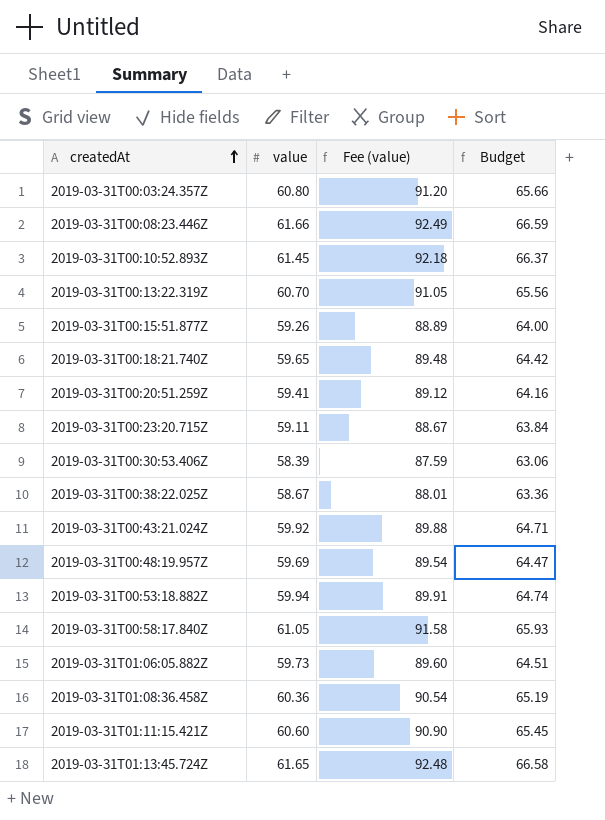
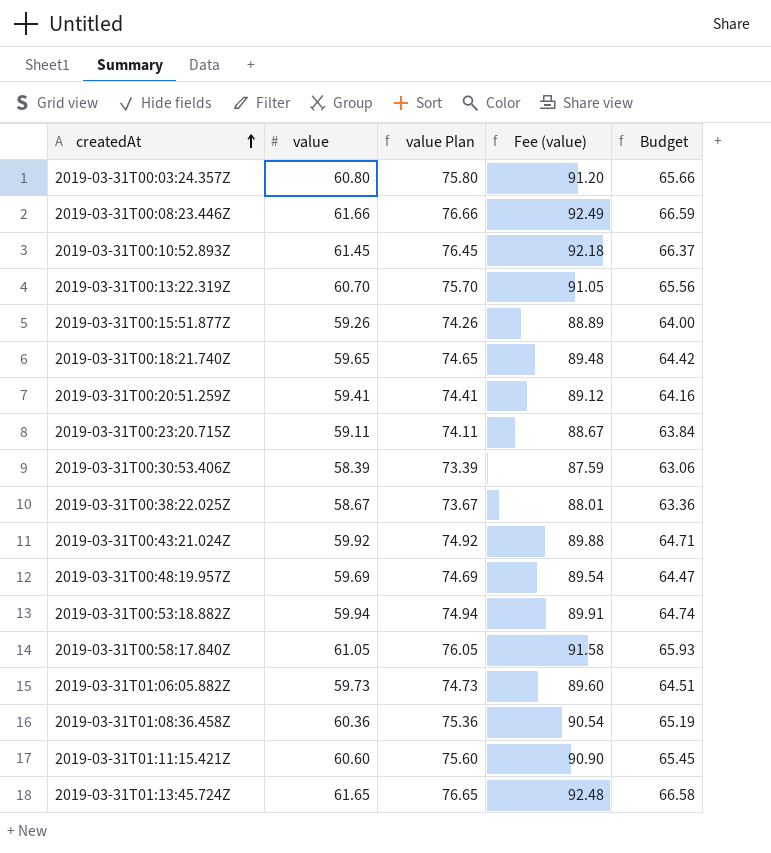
column value Plan | formula: none -> [value] + 15

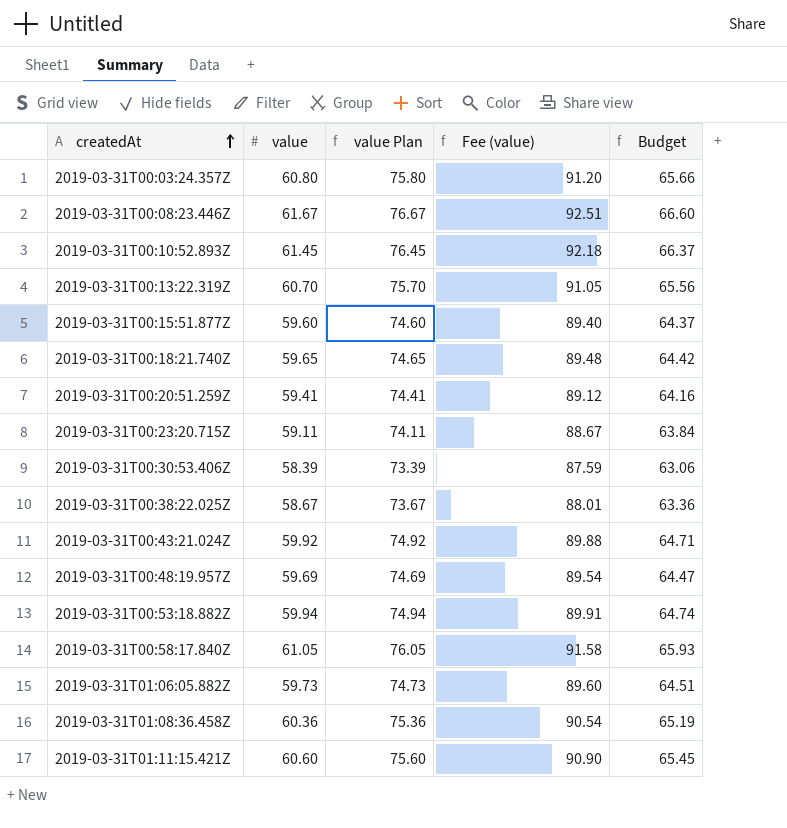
row 2019-03-31T01:13:45.724Z: 61.65 | 76.65 | 92.48 | 66.58 -> none
2019-03-31T00:08:23.446Z | value: 61.66 -> 61.67
2019-03-31T00:08:23.446Z | value Plan: 76.66 -> 76.67
2019-03-31T00:08:23.446Z | Fee (value): 92.49 -> 92.51
2019-03-31T00:08:23.446Z | Budget: 66.59 -> 66.60
2019-03-31T00:15:51.877Z | value: 59.26 -> 59.60
2019-03-31T00:15:51.877Z | value Plan: 74.26 -> 74.60
2019-03-31T00:15:51.877Z | Fee (value): 88.89 -> 89.40
2019-03-31T00:15:51.877Z | Budget: 64.00 -> 64.37

